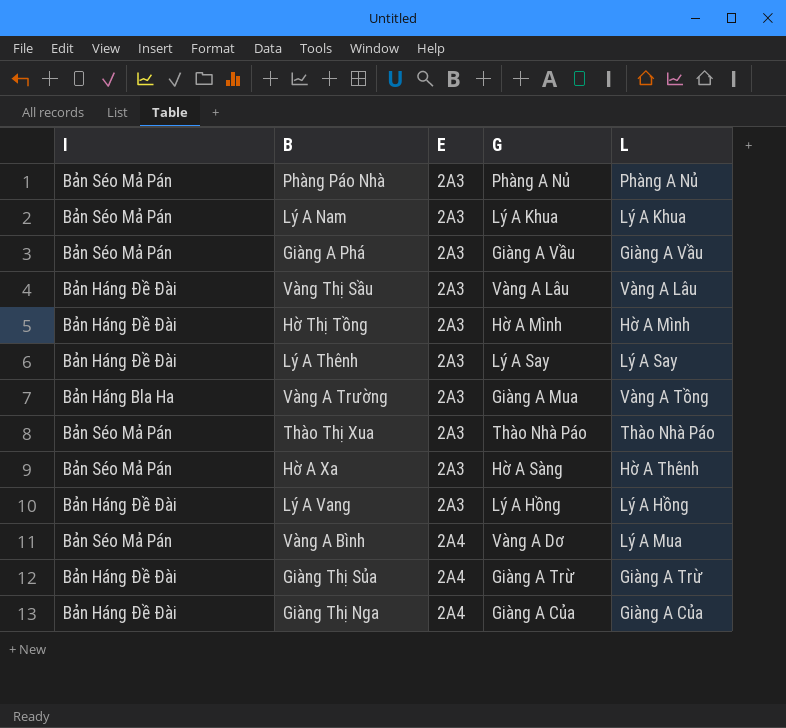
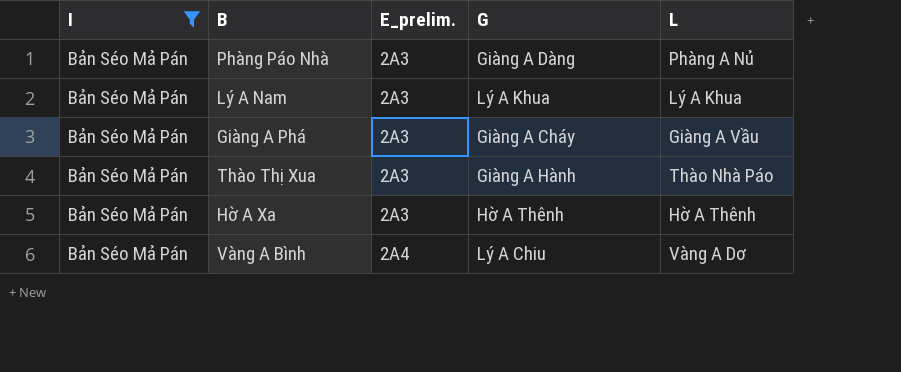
filter: none -> I = Bản Séo Mả Pán
column name: E -> E_prelim.
Phàng Páo Nhà | G: Phàng A Nủ -> Giàng A Dàng
Giàng A Phá | G: Giàng A Vầu -> Giàng A Cháy
Thào Thị Xua | G: Thào Nhà Páo -> Giàng A Hành
Hờ A Xa | G: Hờ A Sàng -> Hờ A Thênh
Vàng A Bình | G: Vàng A Dơ -> Lý A Chiu
Vàng A Bình | L: Lý A Mua -> Vàng A Dơ

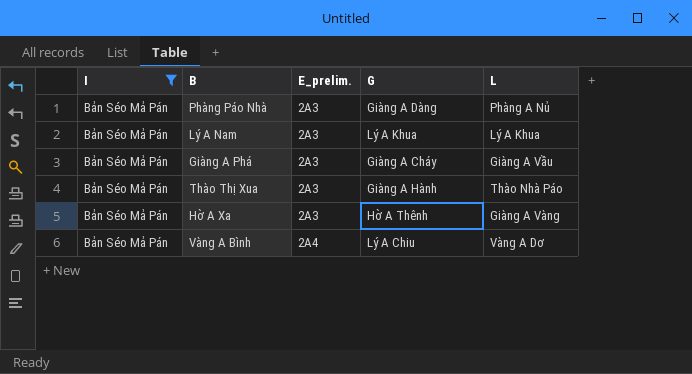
Hờ A Xa | L: Hờ A Thênh -> Giàng A Vàng

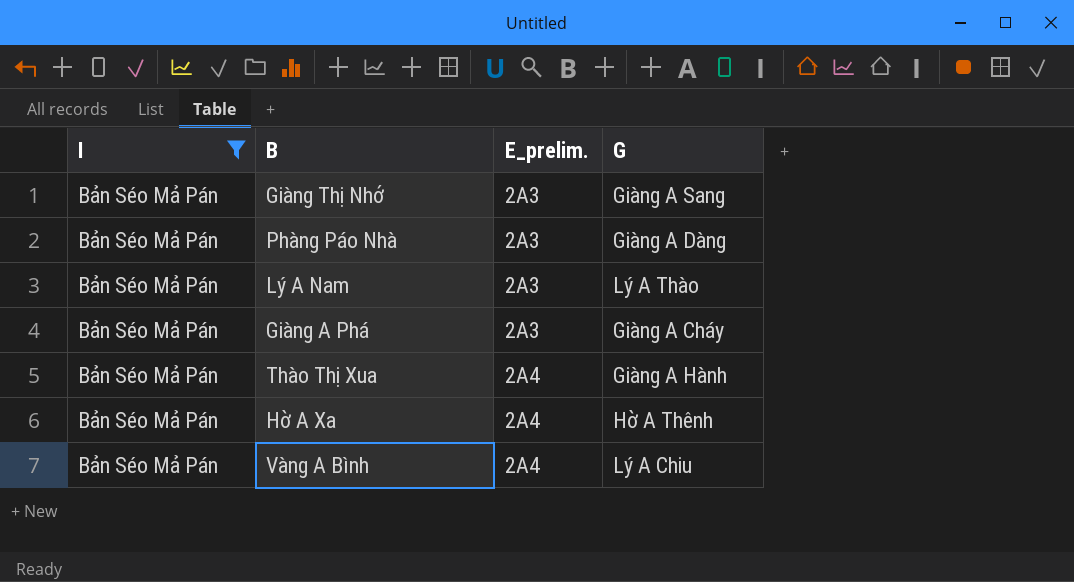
column L | position: 5 -> none
row Giàng Thị Nhớ: none -> Bản Séo Mả Pán | 2A3 | Giàng A Sang
Lý A Nam | G: Lý A Khua -> Lý A Thào
Thào Thị Xua | E_prelim.: 2A3 -> 2A4
Hờ A Xa | E_prelim.: 2A3 -> 2A4

